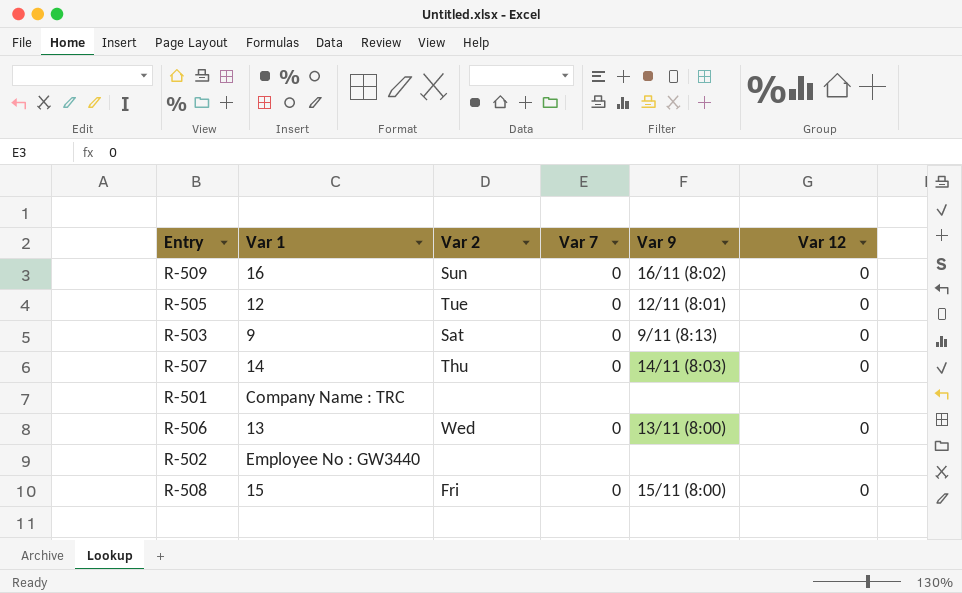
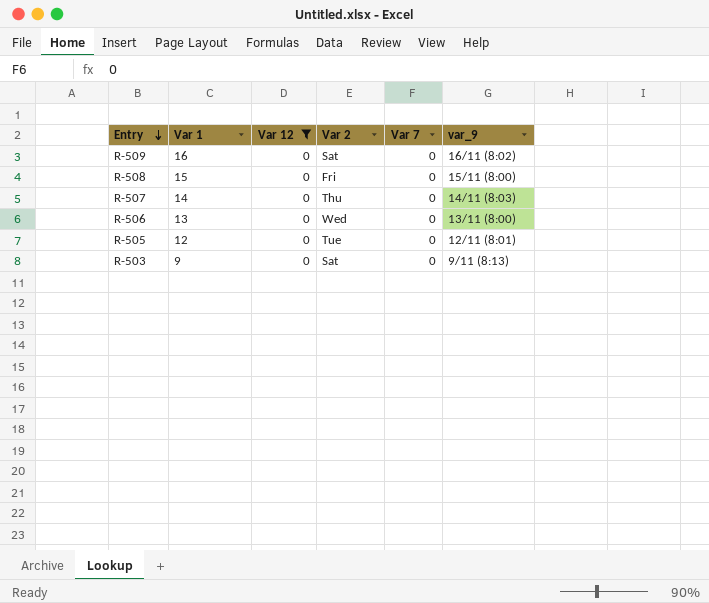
filter: none -> Var 12 = 0
row order: none -> Entry descending
column Var 12 | position: 6 -> 3
column name: Var 9 -> var_9
R-509 | Var 2: Sun -> Sat

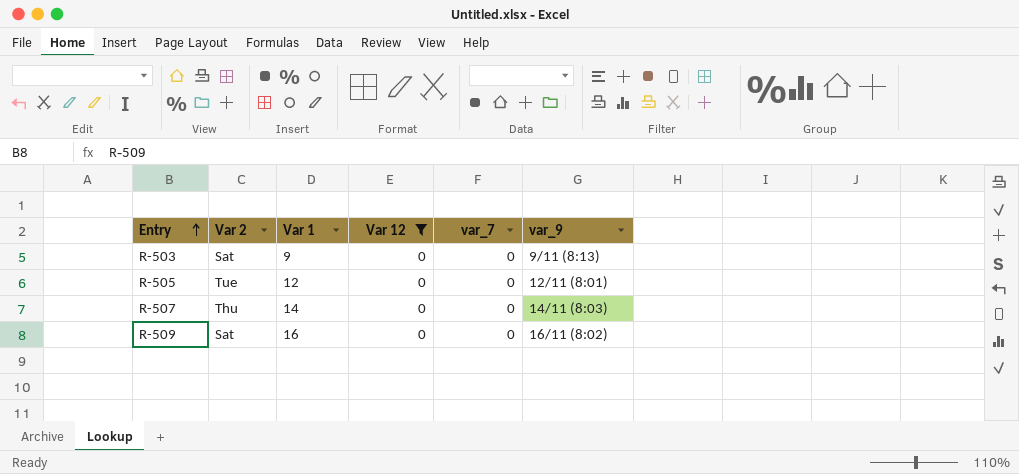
row order: Entry descending -> Entry ascending
column Var 2 | position: 4 -> 2
column name: Var 7 -> var_7
row R-508: 15 | 0 | Fri | 0 | 15/11 (8:00) -> none
row R-506: 13 | 0 | Wed | 0 | 13/11 (8:00) -> none

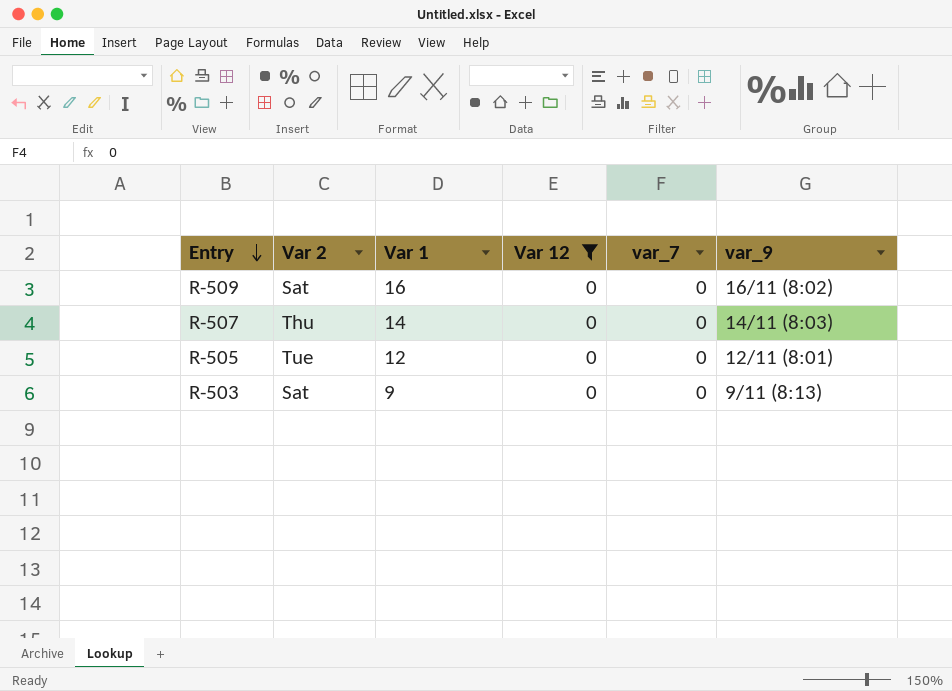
row order: Entry ascending -> Entry descending

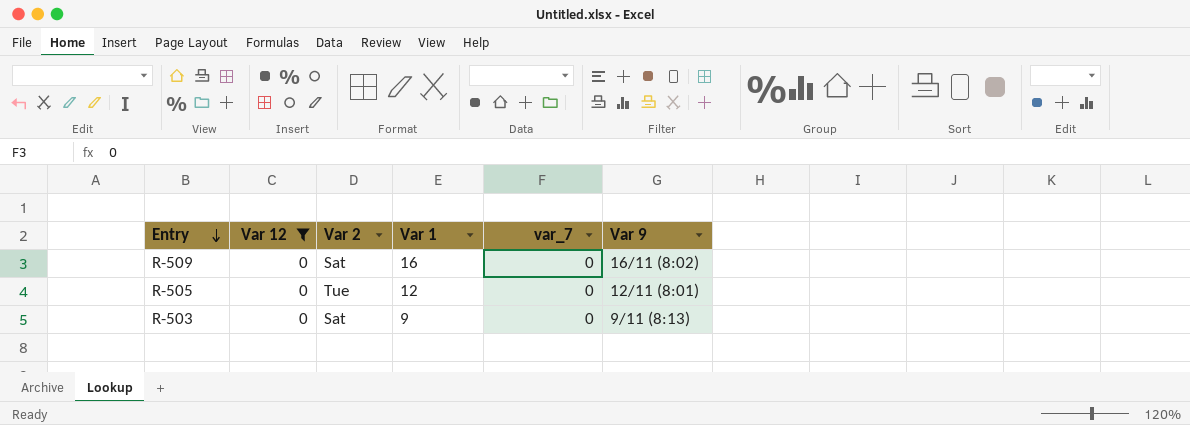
column Var 12 | position: 4 -> 2
column name: var_9 -> Var 9
row R-507: Thu | 14 | 0 | 0 | 14/11 (8:03) -> none

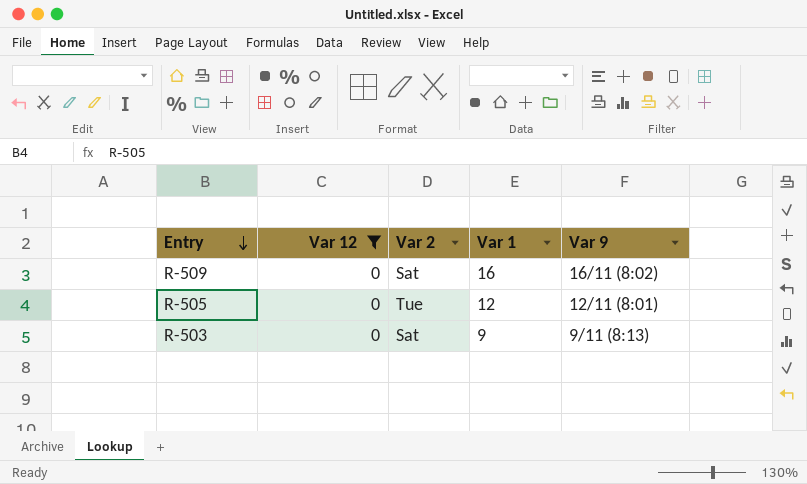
column var_7 | position: 5 -> none

